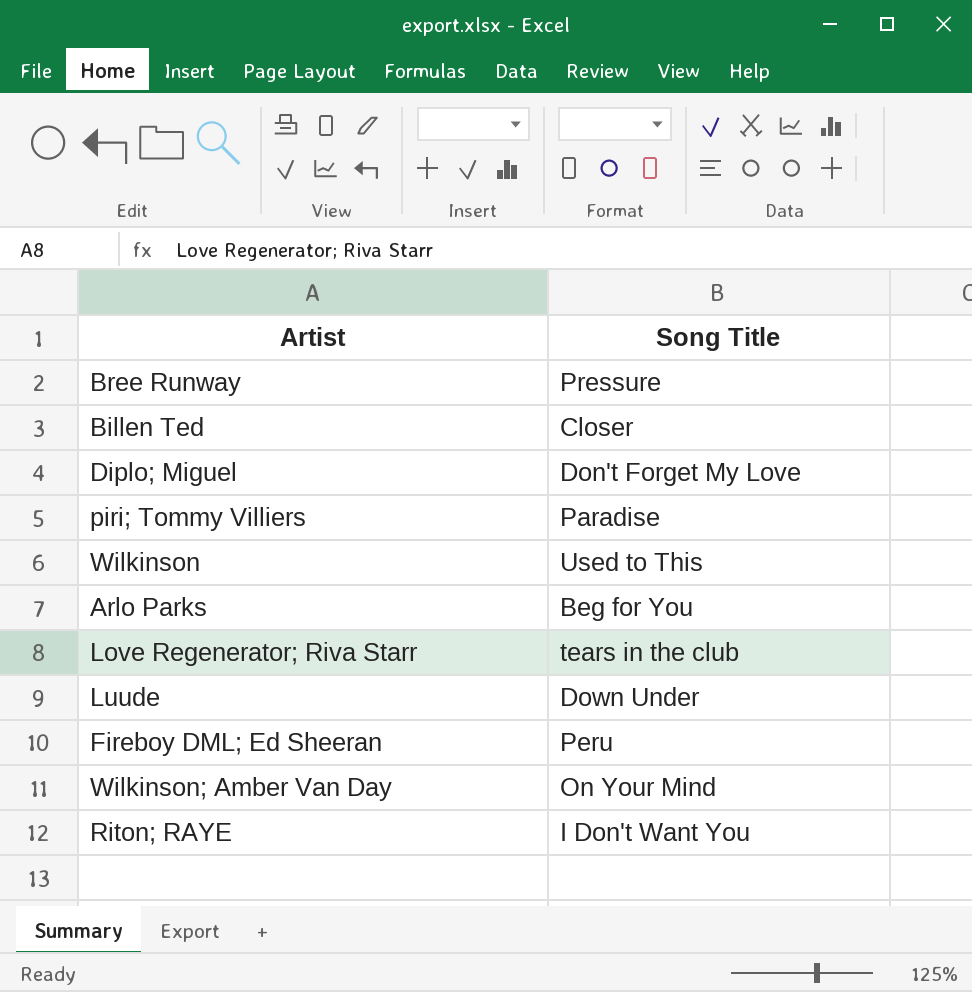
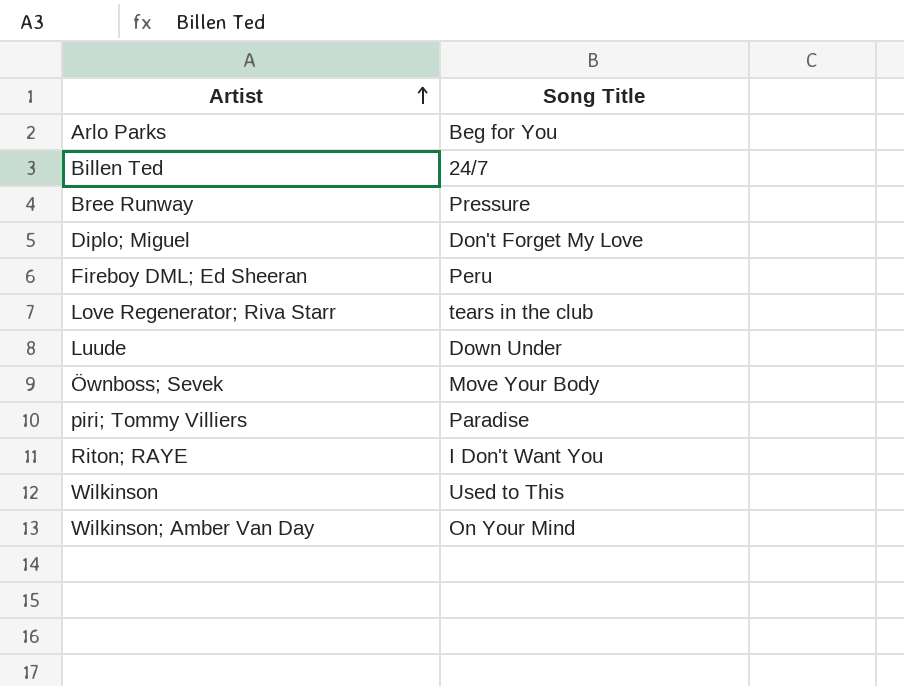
row order: none -> Artist ascending
Billen Ted | Song Title: Closer -> 24/7
row Öwnboss; Sevek: none -> Move Your Body

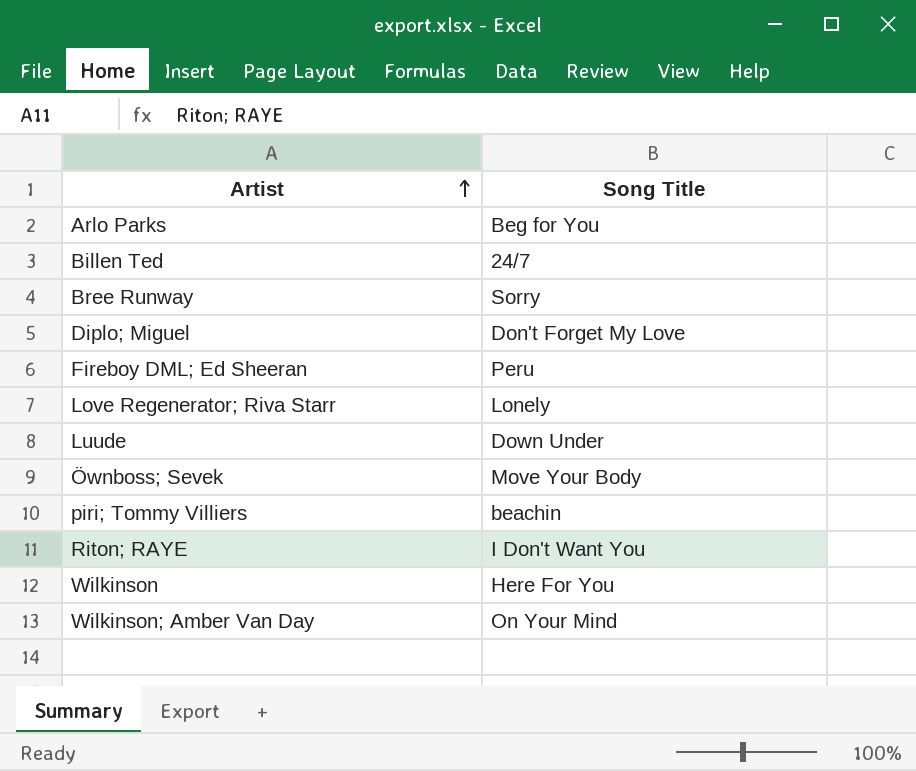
Bree Runway | Song Title: Pressure -> Sorry
Love Regenerator; Riva Starr | Song Title: tears in the club -> Lonely
piri; Tommy Villiers | Song Title: Paradise -> beachin
Wilkinson | Song Title: Used to This -> Here For You

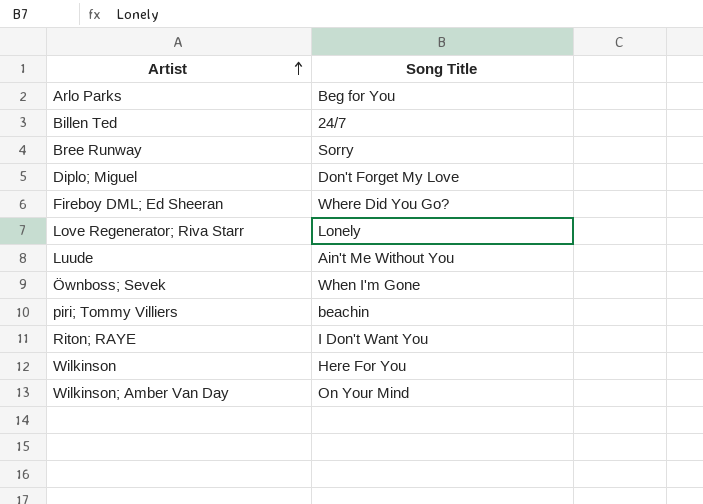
Fireboy DML; Ed Sheeran | Song Title: Peru -> Where Did You Go?
Luude | Song Title: Down Under -> Ain't Me Without You
Öwnboss; Sevek | Song Title: Move Your Body -> When I'm Gone

